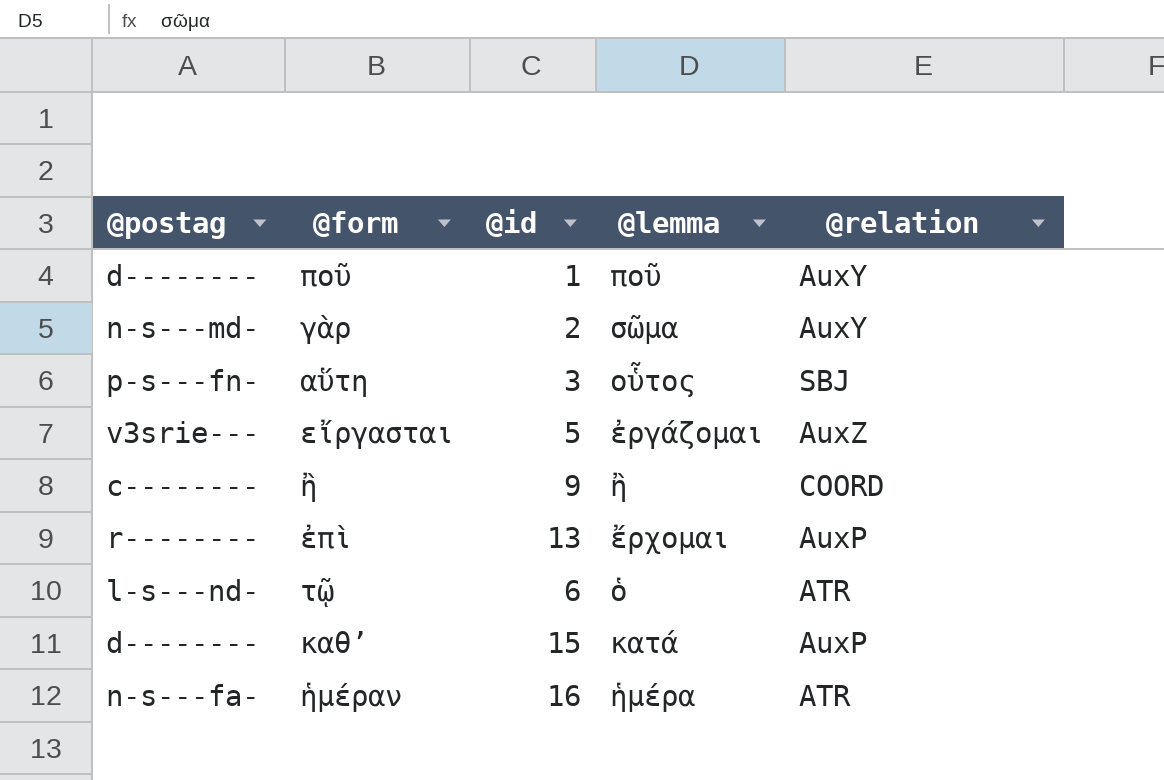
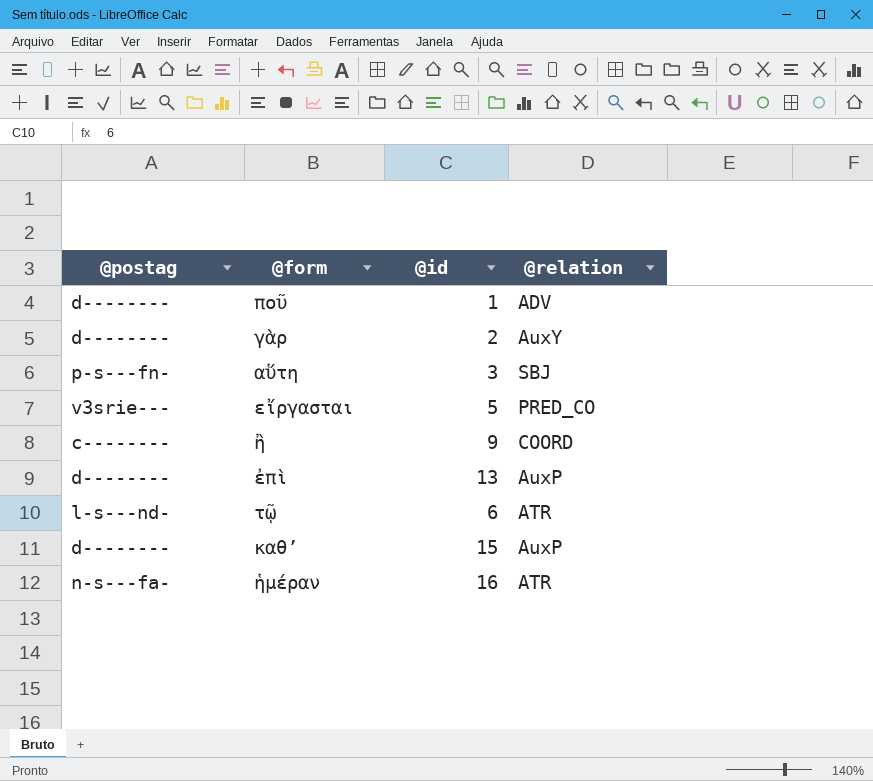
column @lemma | position: 4 -> none
ποῦ | @relation: AuxY -> ADV
γὰρ | @postag: n-s---md- -> d--------
εἴργασται | @relation: AuxZ -> PRED_CO
ἐπὶ | @postag: r-------- -> d--------

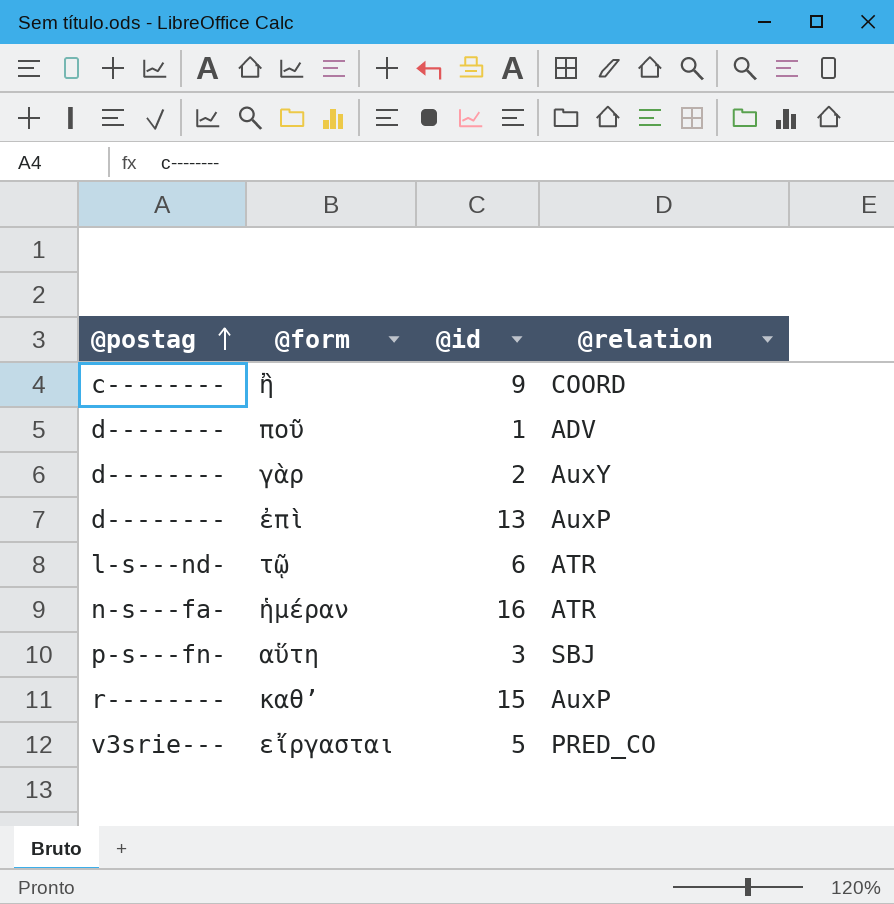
row order: none -> @postag ascending
καθ’ | @postag: d-------- -> r--------

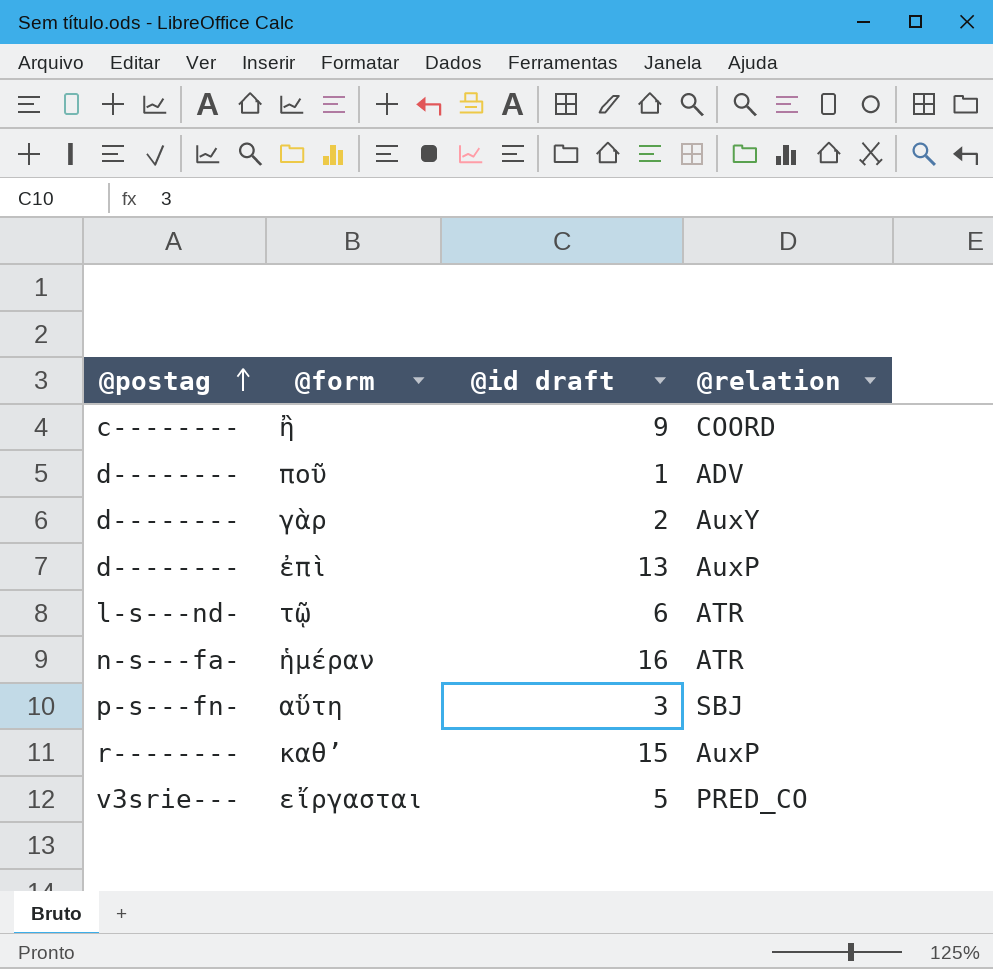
column name: @id -> @id draft

